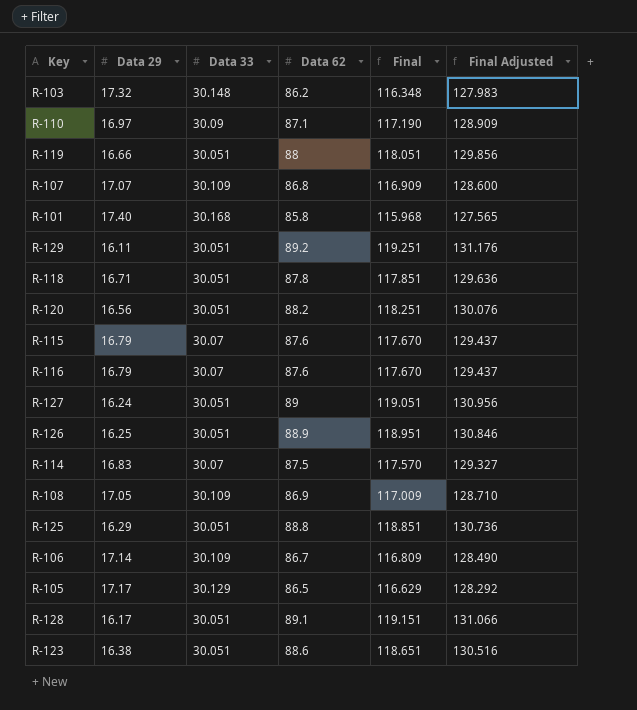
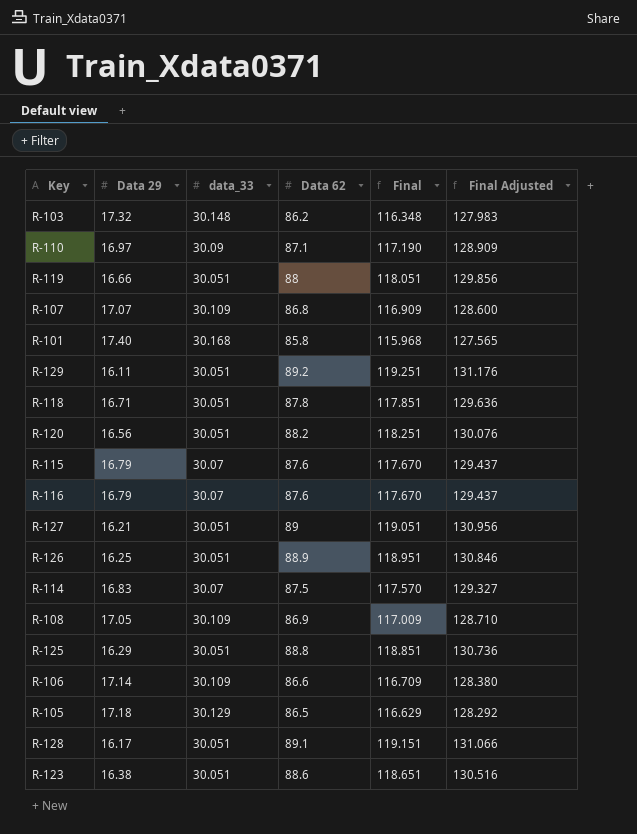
column name: Data 33 -> data_33
R-127 | Data 29: 16.24 -> 16.21
R-106 | Data 62: 86.7 -> 86.6
R-106 | Final: 116.809 -> 116.709
R-106 | Final Adjusted: 128.490 -> 128.380
R-105 | Data 29: 17.17 -> 17.18

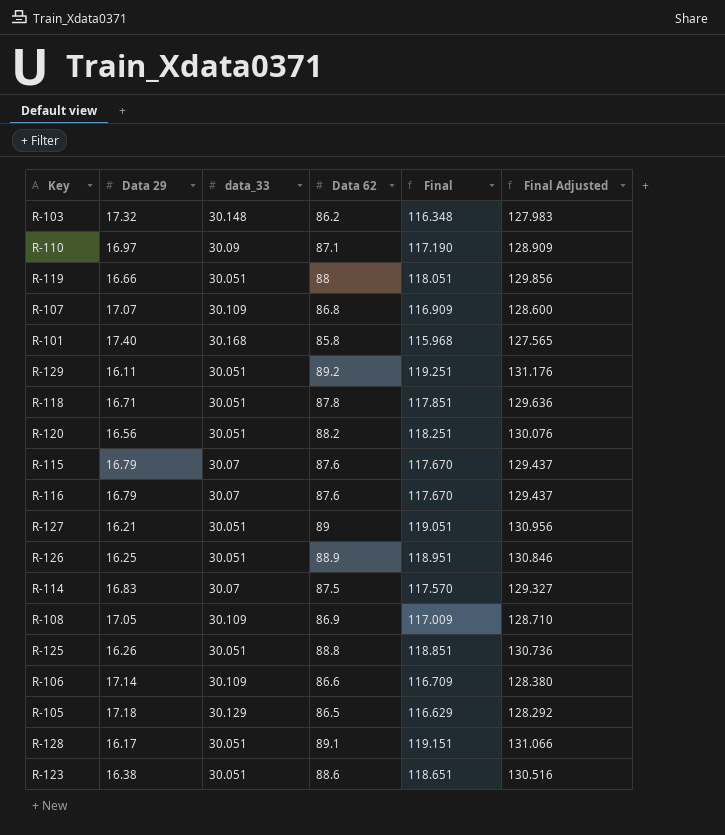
R-125 | Data 29: 16.29 -> 16.26

